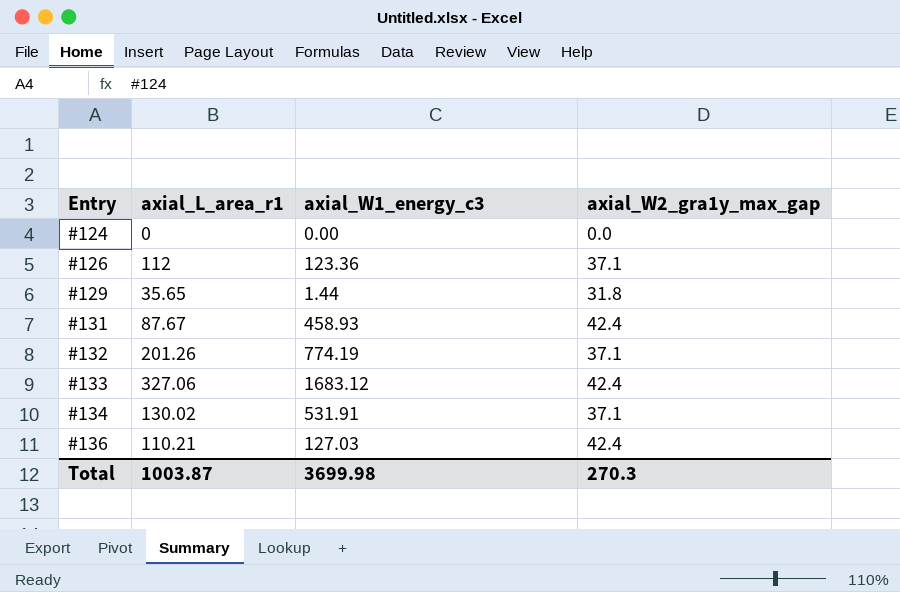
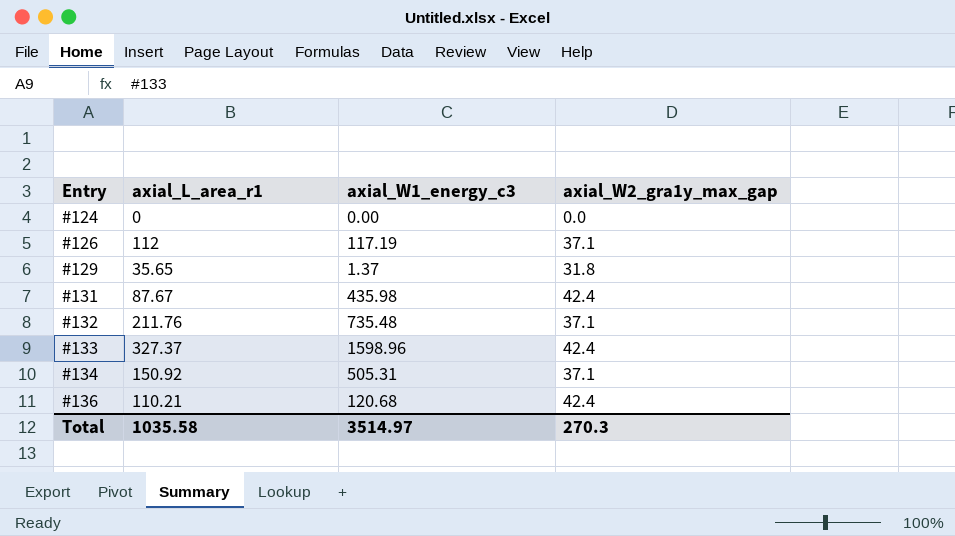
#126 | axial_W1_energy_c3: 123.36 -> 117.19
#129 | axial_W1_energy_c3: 1.44 -> 1.37
#131 | axial_W1_energy_c3: 458.93 -> 435.98
#132 | axial_L_area_r1: 201.26 -> 211.76
#132 | axial_W1_energy_c3: 774.19 -> 735.48
#133 | axial_L_area_r1: 327.06 -> 327.37
#133 | axial_W1_energy_c3: 1683.12 -> 1598.96
#134 | axial_L_area_r1: 130.02 -> 150.92
#134 | axial_W1_energy_c3: 531.91 -> 505.31
#136 | axial_W1_energy_c3: 127.03 -> 120.68
Total | axial_L_area_r1: 1003.87 -> 1035.58
Total | axial_W1_energy_c3: 3699.98 -> 3514.97

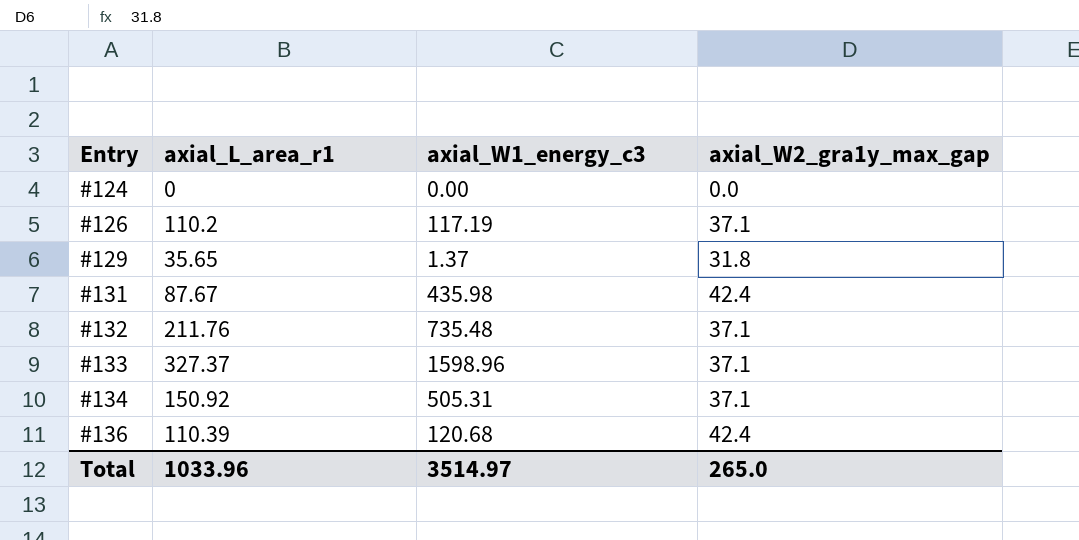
#126 | axial_L_area_r1: 112 -> 110.2
#133 | axial_W2_gra1y_max_gap: 42.4 -> 37.1
#136 | axial_L_area_r1: 110.21 -> 110.39
Total | axial_L_area_r1: 1035.58 -> 1033.96
Total | axial_W2_gra1y_max_gap: 270.3 -> 265.0

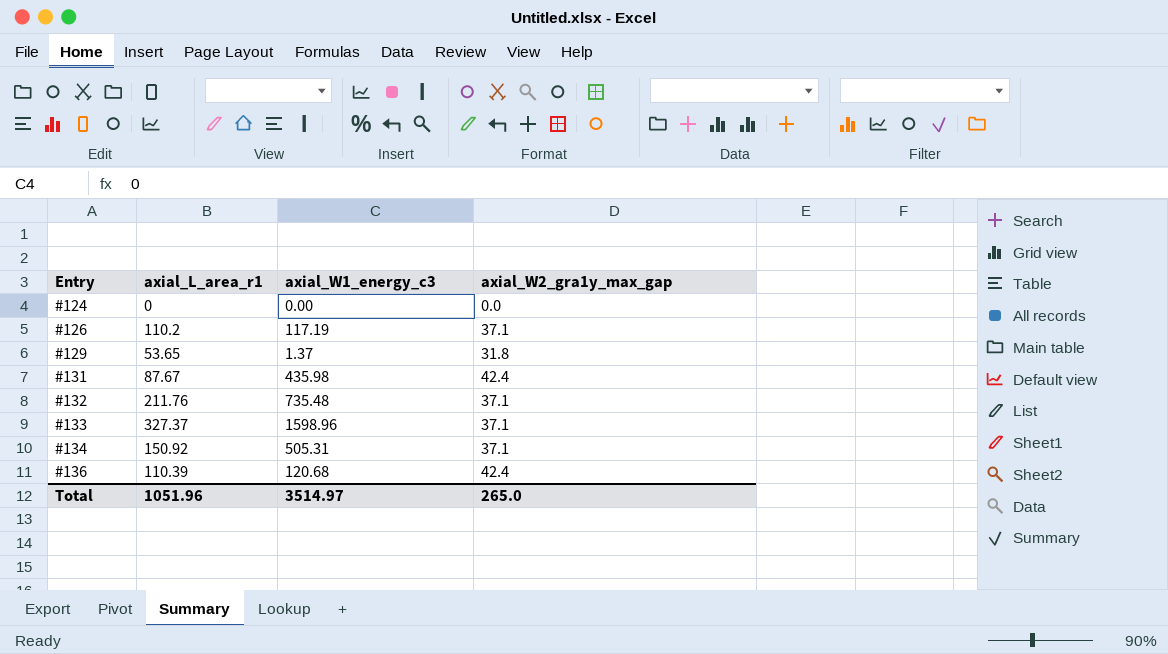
#129 | axial_L_area_r1: 35.65 -> 53.65
Total | axial_L_area_r1: 1033.96 -> 1051.96

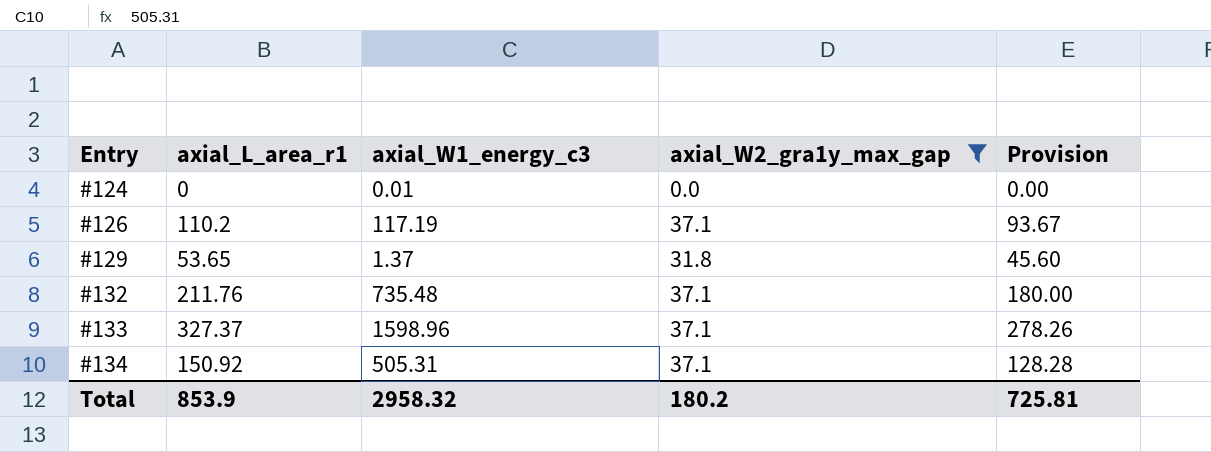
filter: none -> axial_W2_gra1y_max_gap != 42.4
column Provision | formula: none -> [axial_L_area_r1] * 0.85
#124 | axial_W1_energy_c3: 0.00 -> 0.01
Total | axial_L_area_r1: 1051.96 -> 853.9
Total | axial_W1_energy_c3: 3514.97 -> 2958.32
Total | axial_W2_gra1y_max_gap: 265.0 -> 180.2

